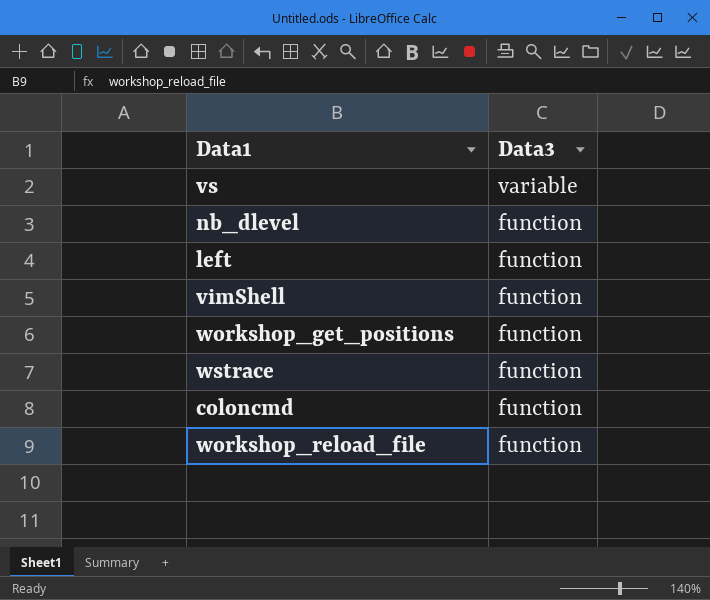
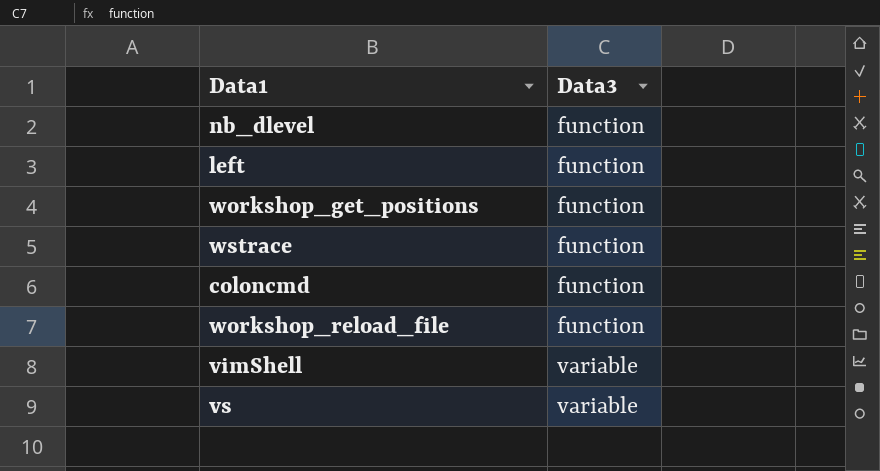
row order: Data3 descending -> Data3 ascending
vimShell | Data3: function -> variable

